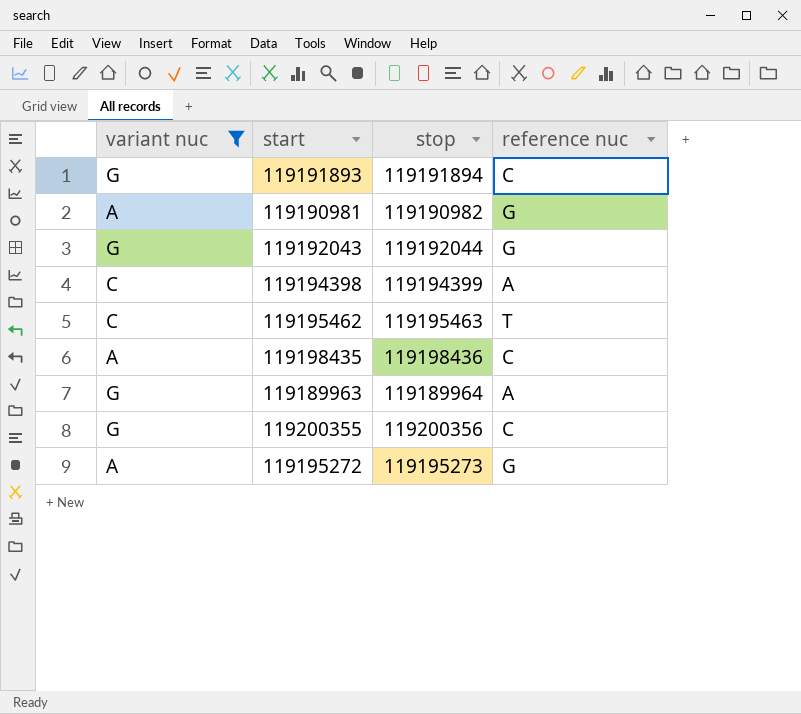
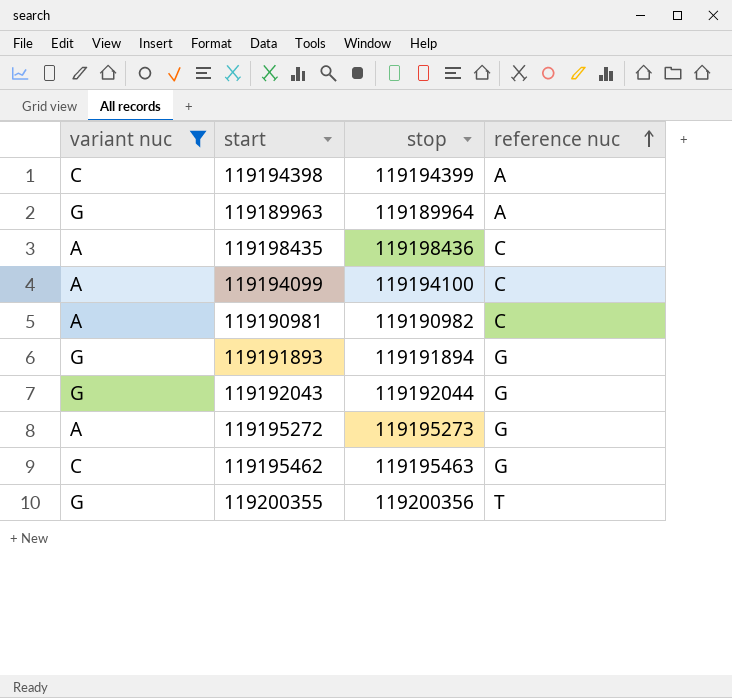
row order: none -> reference nuc ascending
row 119194099: none -> A | 119194100 | C
119190981 | reference nuc: G -> C
119191893 | reference nuc: C -> G
119195462 | reference nuc: T -> G
119200355 | reference nuc: C -> T

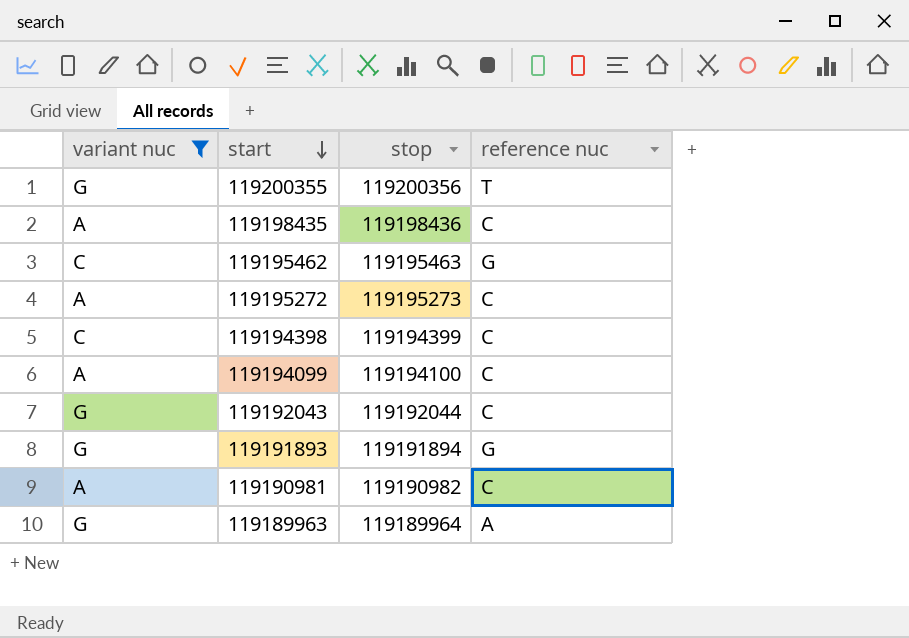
row order: reference nuc ascending -> start descending
119195272 | reference nuc: G -> C
119194398 | reference nuc: A -> C
119192043 | reference nuc: G -> C

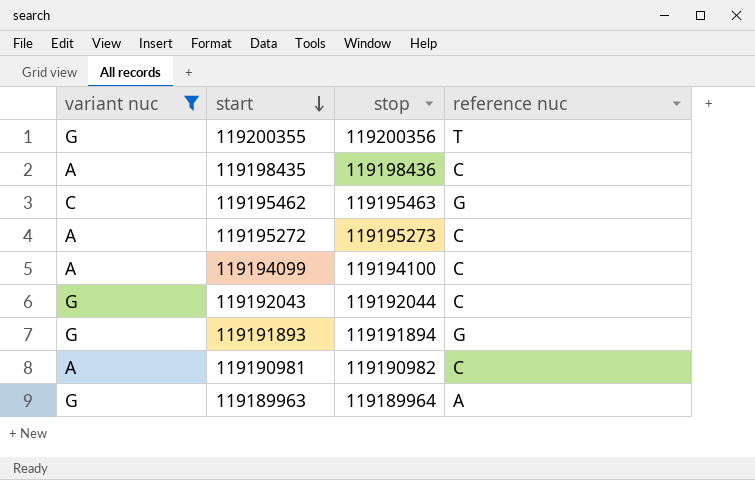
row 119194398: C | 119194399 | C -> none

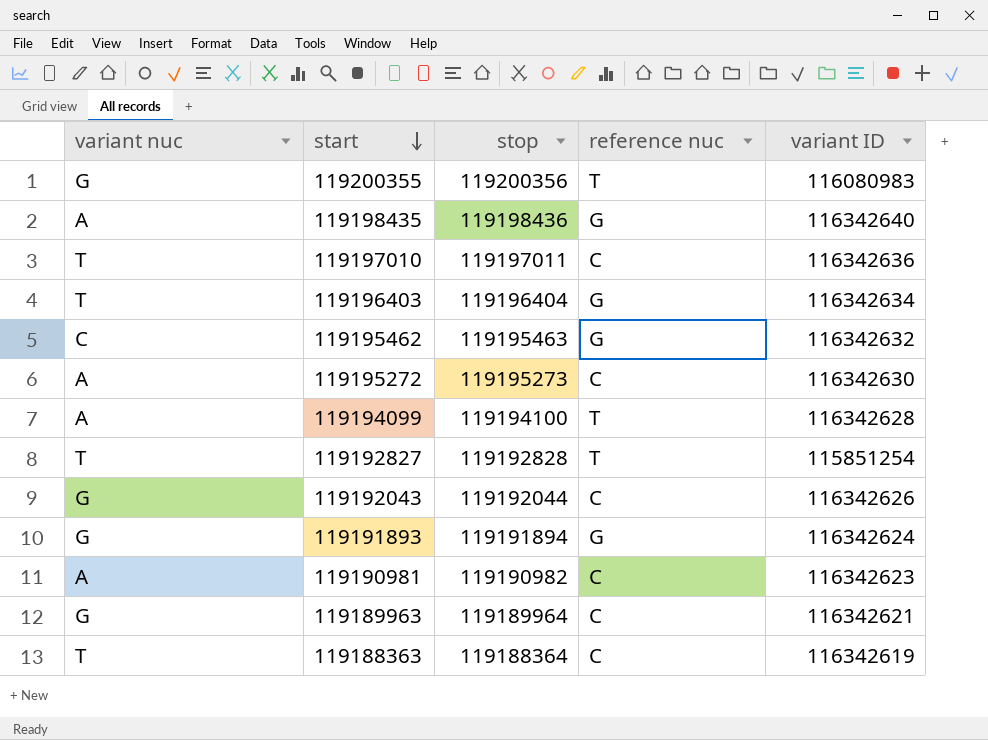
filter: variant nuc != T -> none
column variant ID | position: none -> 5
119198435 | reference nuc: C -> G
119194099 | reference nuc: C -> T
119189963 | reference nuc: A -> C

